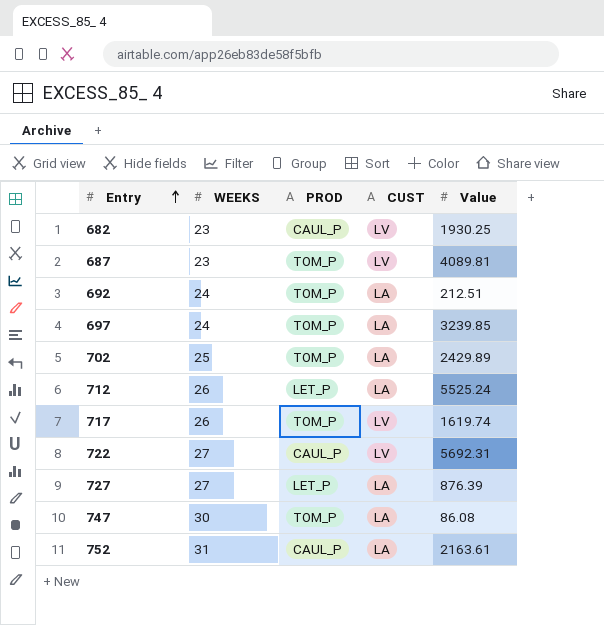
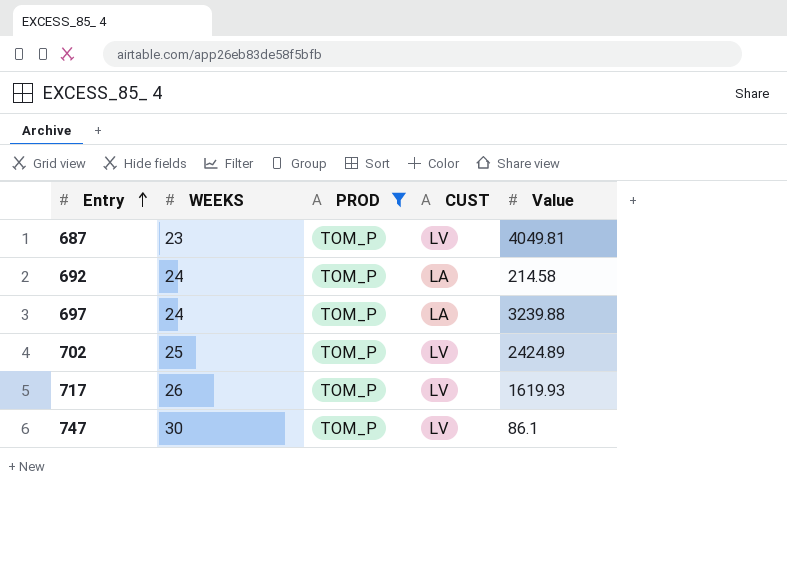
filter: none -> PROD = TOM_P
687 | Value: 4089.81 -> 4049.81
692 | Value: 212.51 -> 214.58
697 | Value: 3239.85 -> 3239.88
702 | CUST: LA -> LV
702 | Value: 2429.89 -> 2424.89
717 | Value: 1619.74 -> 1619.93
747 | CUST: LA -> LV
747 | Value: 86.08 -> 86.1

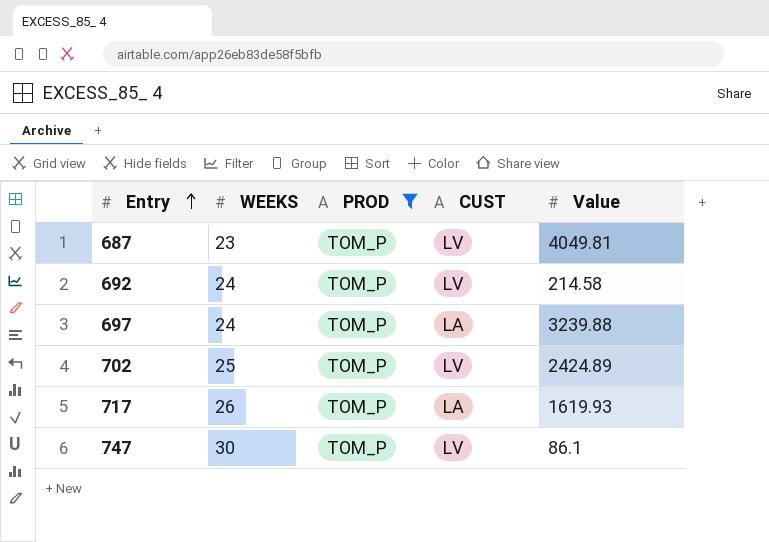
692 | CUST: LA -> LV
717 | CUST: LV -> LA

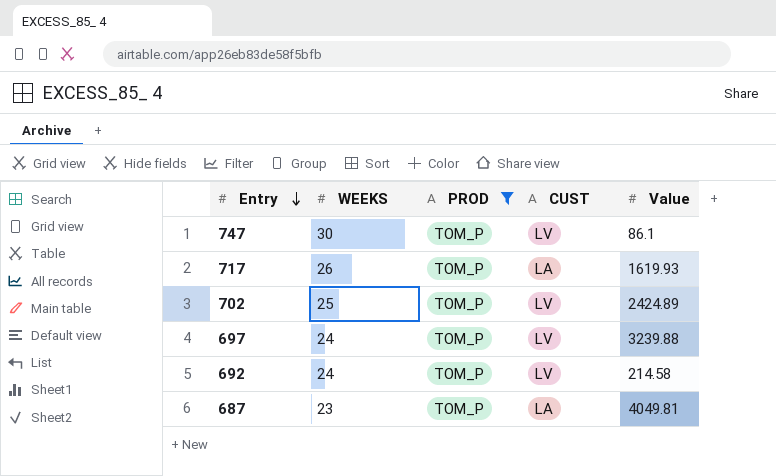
row order: Entry ascending -> Entry descending
697 | CUST: LA -> LV
687 | CUST: LV -> LA

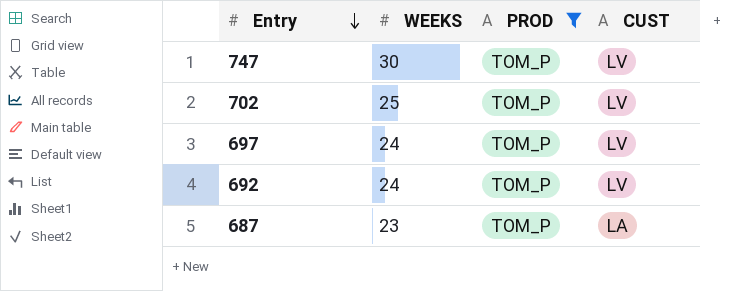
column Value | position: 5 -> none
row 717: 26 | TOM_P | LA | 1619.93 -> none

